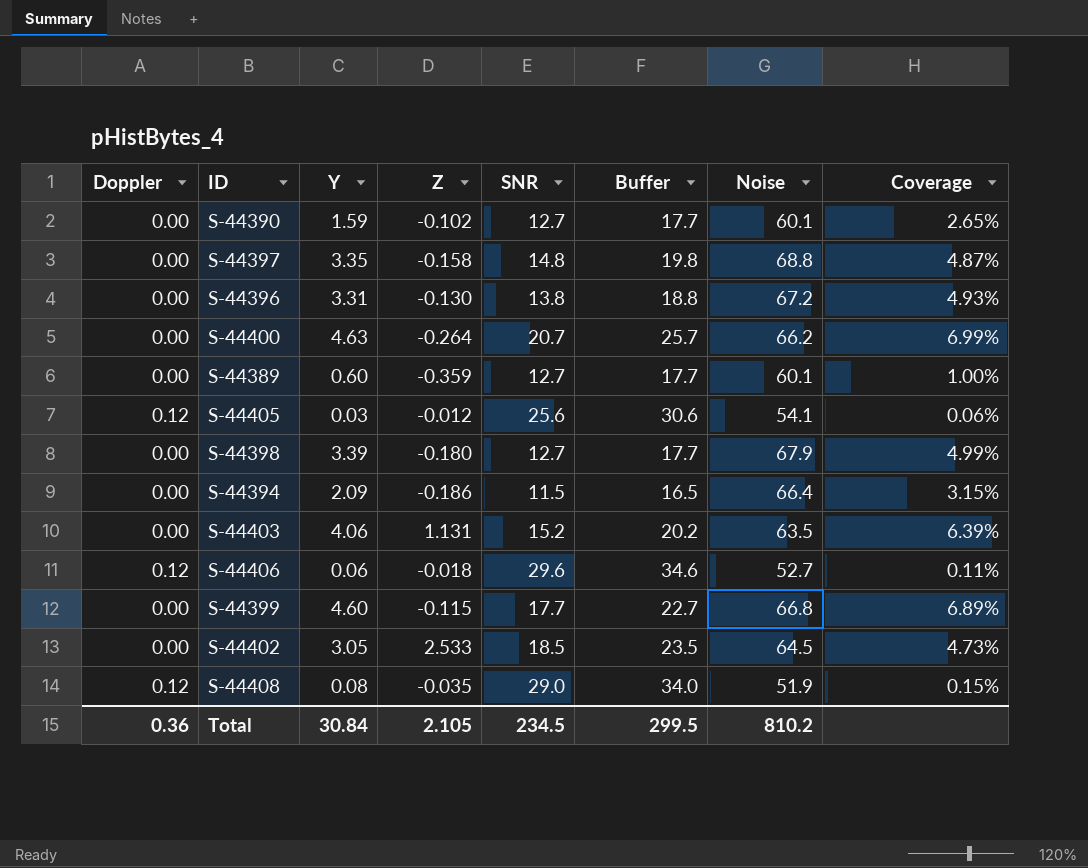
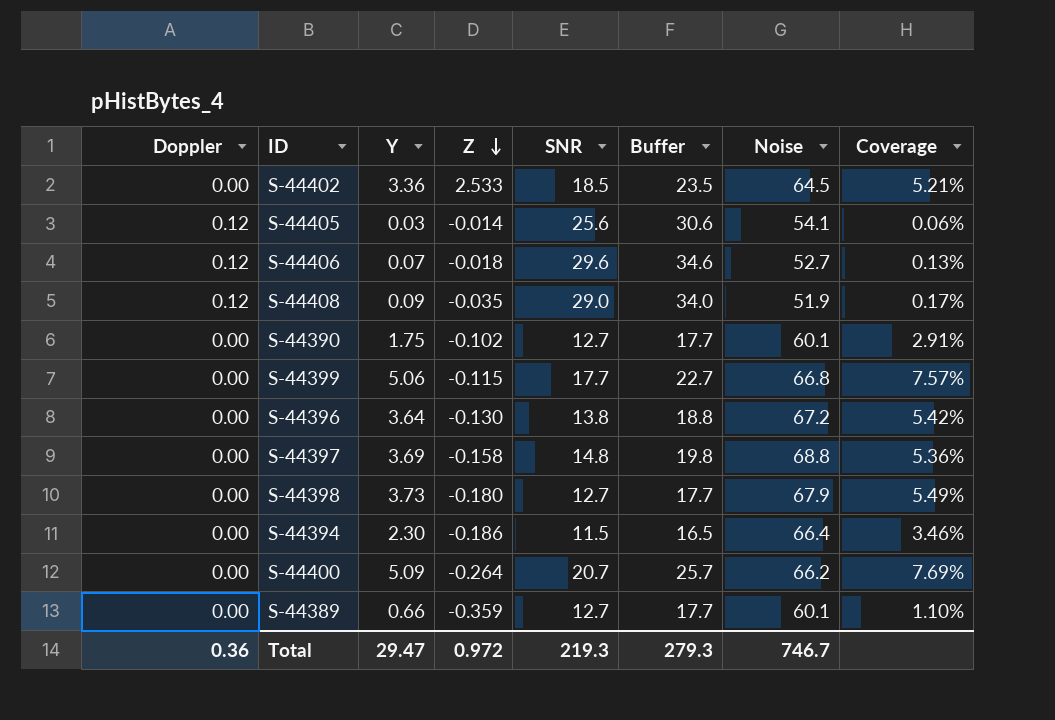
row order: none -> Z descending
row S-44403: 0.00 | 4.06 | 1.131 | 15.2 | 20.2 | 63.5 | 6.39% -> none
S-44402 | Y: 3.05 -> 3.36
S-44402 | Coverage: 4.73% -> 5.21%
S-44405 | Z: -0.012 -> -0.014
S-44406 | Y: 0.06 -> 0.07
S-44406 | Coverage: 0.11% -> 0.13%
S-44408 | Y: 0.08 -> 0.09
S-44408 | Coverage: 0.15% -> 0.17%
S-44390 | Y: 1.59 -> 1.75
S-44390 | Coverage: 2.65% -> 2.91%
S-44399 | Y: 4.60 -> 5.06
S-44399 | Coverage: 6.89% -> 7.57%
S-44396 | Y: 3.31 -> 3.64
S-44396 | Coverage: 4.93% -> 5.42%
S-44397 | Y: 3.35 -> 3.69
S-44397 | Coverage: 4.87% -> 5.36%
S-44398 | Y: 3.39 -> 3.73
S-44398 | Coverage: 4.99% -> 5.49%
S-44394 | Y: 2.09 -> 2.30
S-44394 | Coverage: 3.15% -> 3.46%
S-44400 | Y: 4.63 -> 5.09
S-44400 | Coverage: 6.99% -> 7.69%
S-44389 | Y: 0.60 -> 0.66
S-44389 | Coverage: 1.00% -> 1.10%
Total | Y: 30.84 -> 29.47
Total | Z: 2.105 -> 0.972
Total | SNR: 234.5 -> 219.3
Total | Buffer: 299.5 -> 279.3
Total | Noise: 810.2 -> 746.7

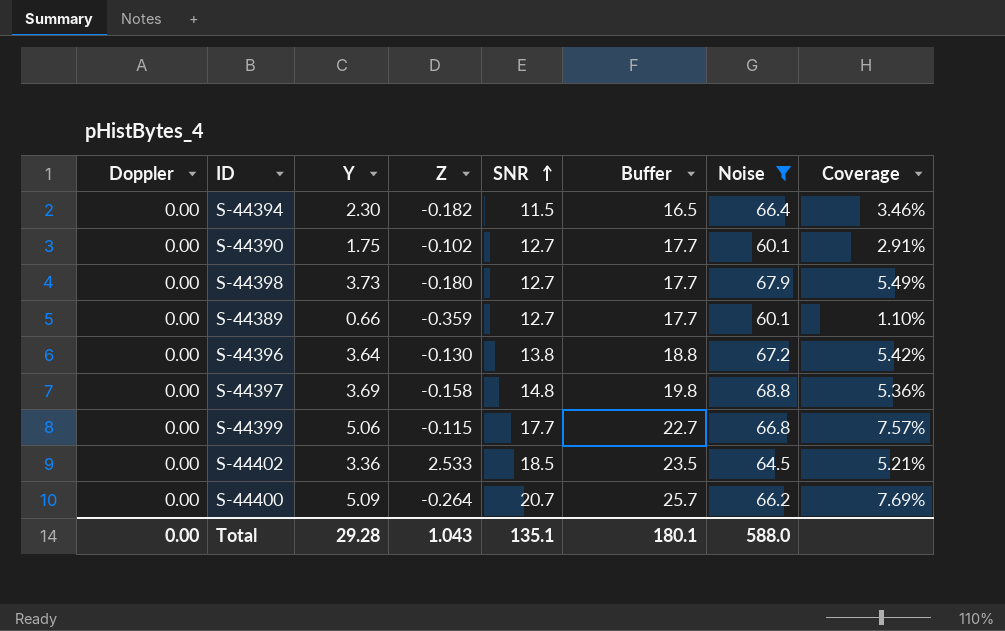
filter: none -> Noise >= 60.1
row order: Z descending -> SNR ascending
S-44394 | Z: -0.186 -> -0.182
Total | Doppler: 0.36 -> 0.00
Total | Y: 29.47 -> 29.28
Total | Z: 0.972 -> 1.043
Total | SNR: 219.3 -> 135.1
Total | Buffer: 279.3 -> 180.1
Total | Noise: 746.7 -> 588.0

